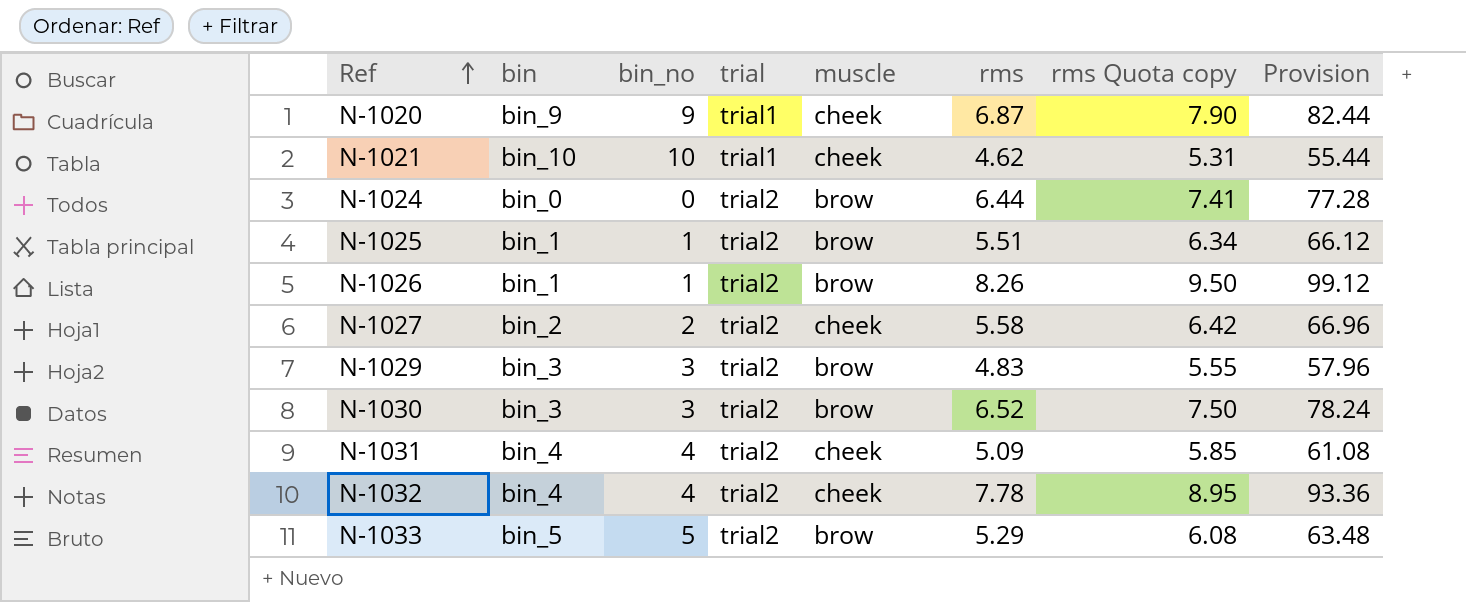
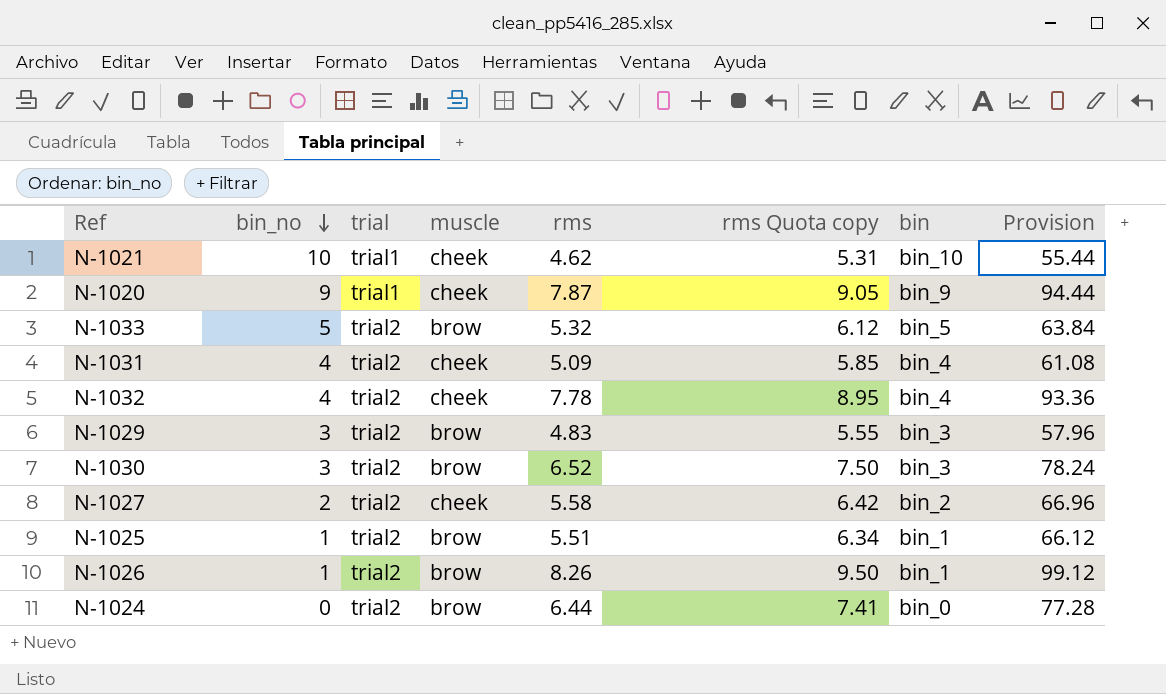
row order: Ref ascending -> bin_no descending
column bin | position: 2 -> 7
N-1020 | rms: 6.87 -> 7.87
N-1020 | rms Quota copy: 7.90 -> 9.05
N-1020 | Provision: 82.44 -> 94.44
N-1033 | rms: 5.29 -> 5.32
N-1033 | rms Quota copy: 6.08 -> 6.12
N-1033 | Provision: 63.48 -> 63.84

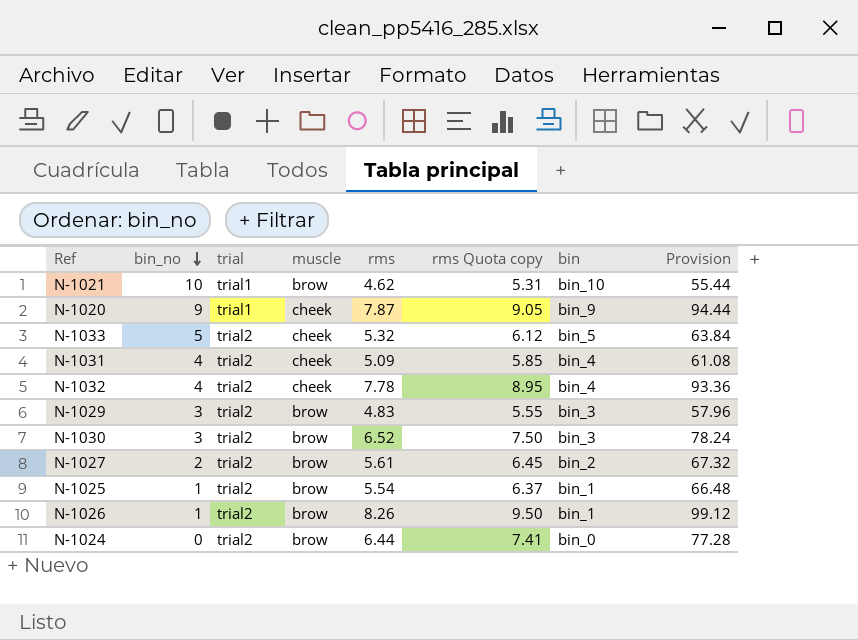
N-1021 | muscle: cheek -> brow
N-1033 | muscle: brow -> cheek
N-1027 | muscle: cheek -> brow
N-1027 | rms: 5.58 -> 5.61
N-1027 | rms Quota copy: 6.42 -> 6.45
N-1027 | Provision: 66.96 -> 67.32
N-1025 | rms: 5.51 -> 5.54
N-1025 | rms Quota copy: 6.34 -> 6.37
N-1025 | Provision: 66.12 -> 66.48

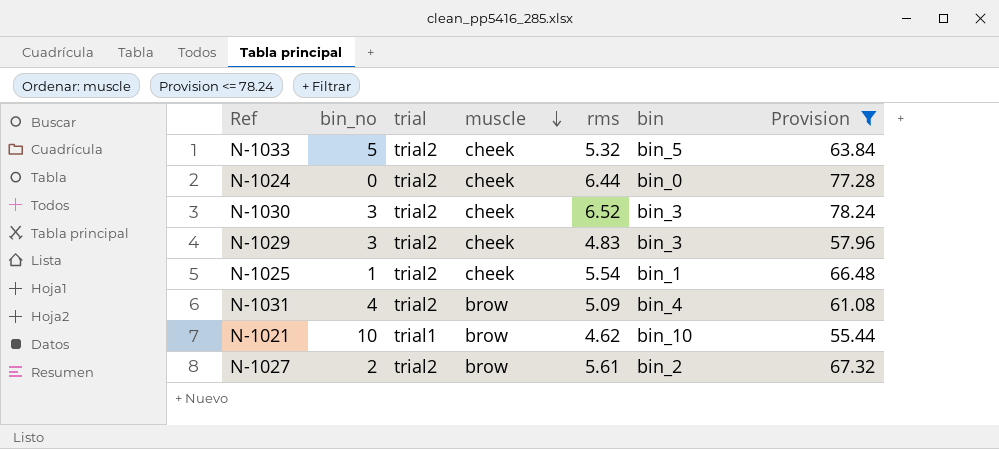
filter: none -> Provision <= 78.24
row order: bin_no descending -> muscle descending
column rms Quota copy | formula: [rms] * 1.15 -> none
N-1024 | muscle: brow -> cheek
N-1030 | muscle: brow -> cheek
N-1029 | muscle: brow -> cheek
N-1025 | muscle: brow -> cheek
N-1031 | muscle: cheek -> brow

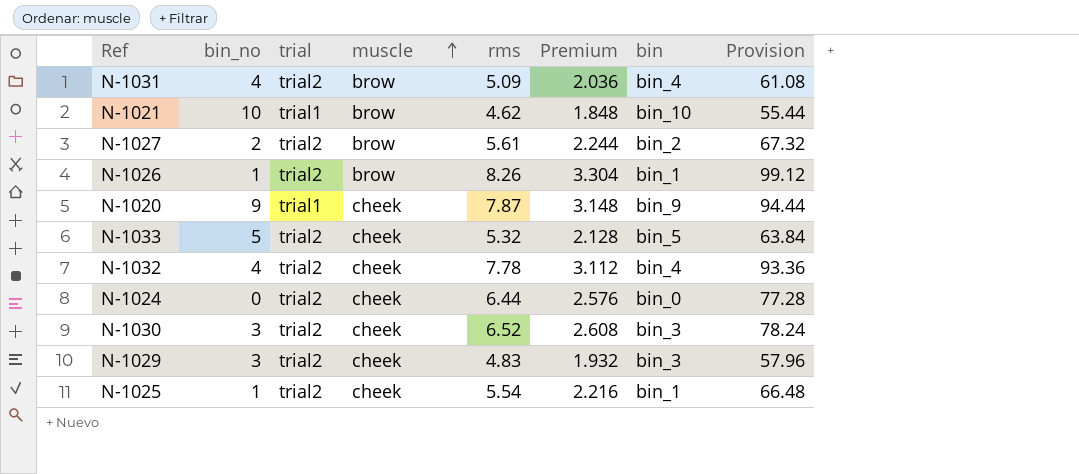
filter: Provision <= 78.24 -> none
row order: muscle descending -> muscle ascending
column Premium | formula: none -> [rms] * 0.4

